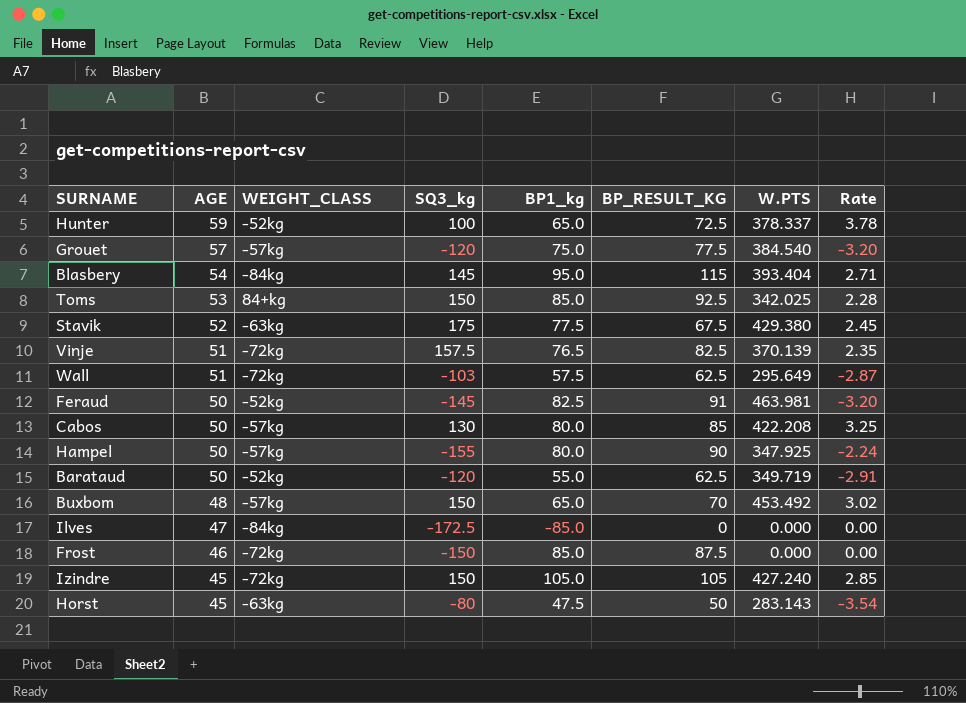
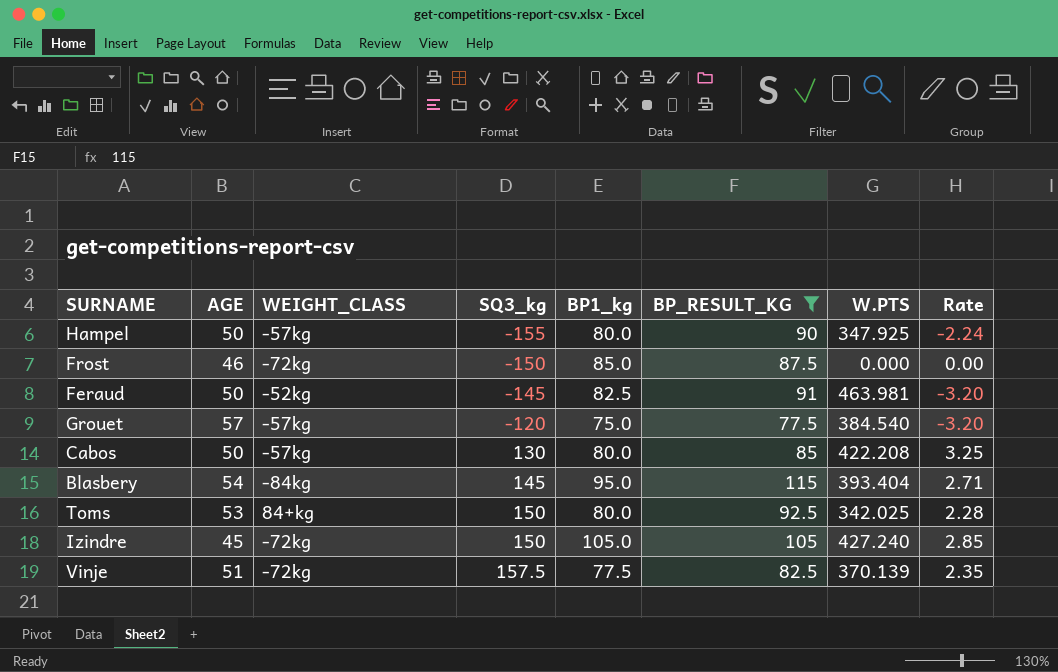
filter: none -> BP_RESULT_KG >= 77.5
row order: AGE descending -> SQ3_kg ascending
Toms | BP1_kg: 85.0 -> 80.0
Vinje | BP1_kg: 76.5 -> 77.5

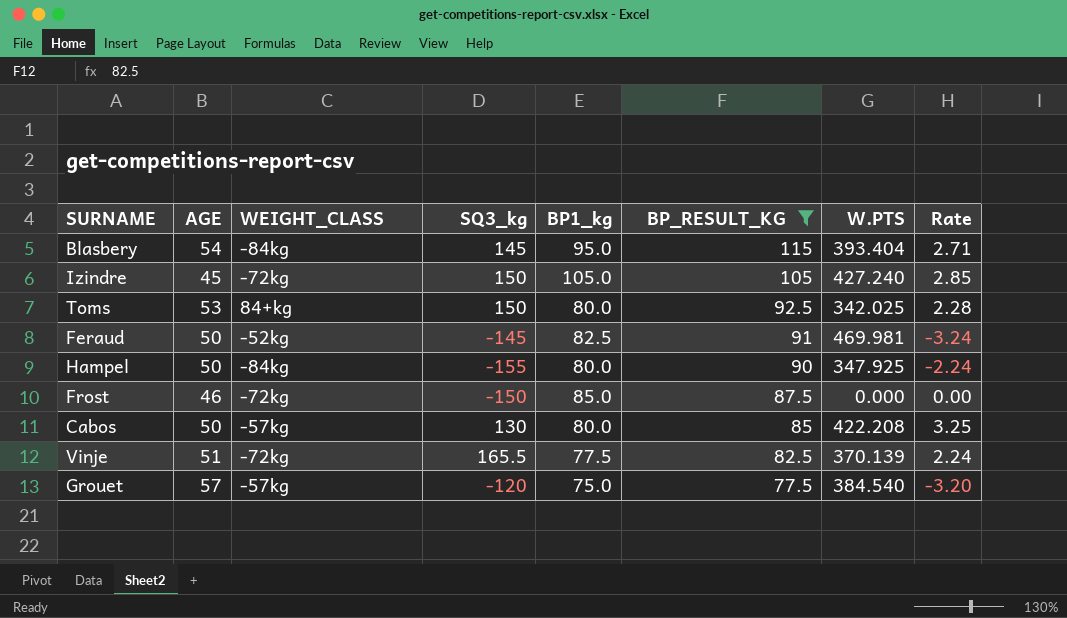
row order: SQ3_kg ascending -> BP_RESULT_KG descending
Feraud | W.PTS: 463.981 -> 469.981
Feraud | Rate: -3.20 -> -3.24
Hampel | WEIGHT_CLASS: -57kg -> -84kg
Vinje | SQ3_kg: 157.5 -> 165.5
Vinje | Rate: 2.35 -> 2.24

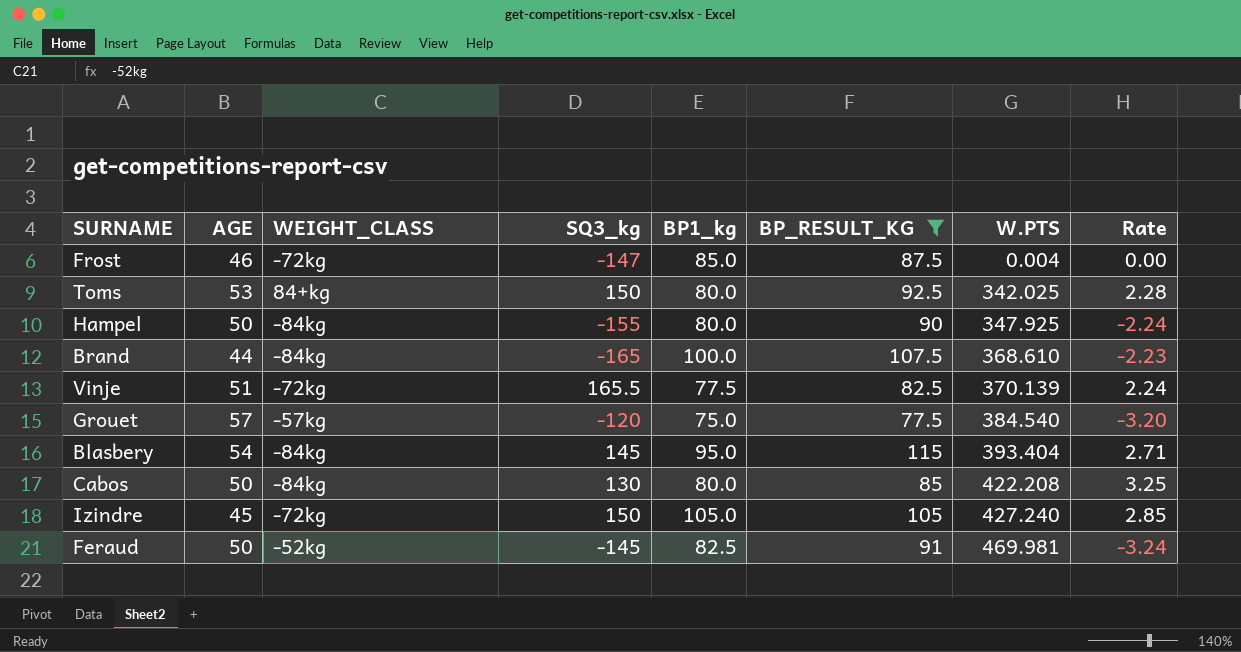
row order: BP_RESULT_KG descending -> W.PTS ascending
Frost | SQ3_kg: -150 -> -147
Frost | W.PTS: 0.000 -> 0.004
row Brand: none -> 44 | -84kg | -165 | 100.0 | 107.5 | 368.610 | -2.23
Cabos | WEIGHT_CLASS: -57kg -> -84kg

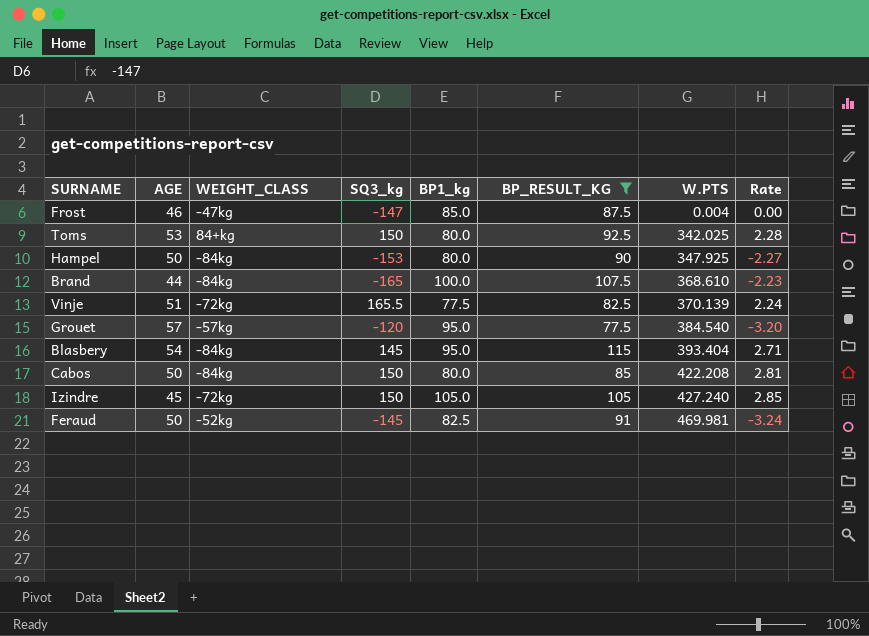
Frost | WEIGHT_CLASS: -72kg -> -47kg
Hampel | SQ3_kg: -155 -> -153
Hampel | Rate: -2.24 -> -2.27
Grouet | BP1_kg: 75.0 -> 95.0
Cabos | SQ3_kg: 130 -> 150
Cabos | Rate: 3.25 -> 2.81

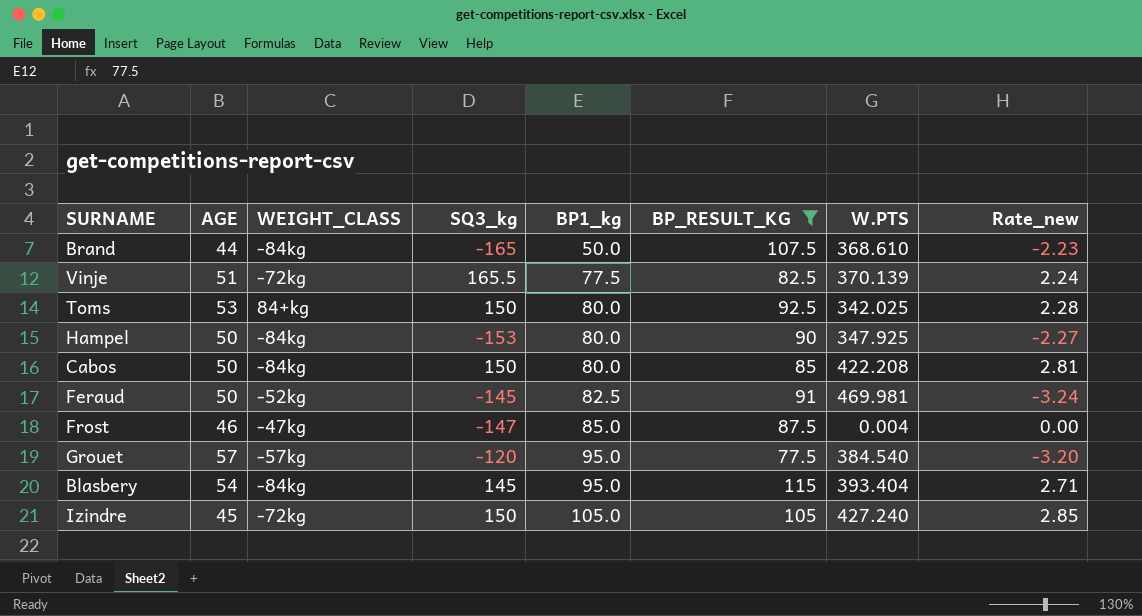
row order: W.PTS ascending -> BP1_kg ascending
column name: Rate -> Rate_new
Brand | BP1_kg: 100.0 -> 50.0

